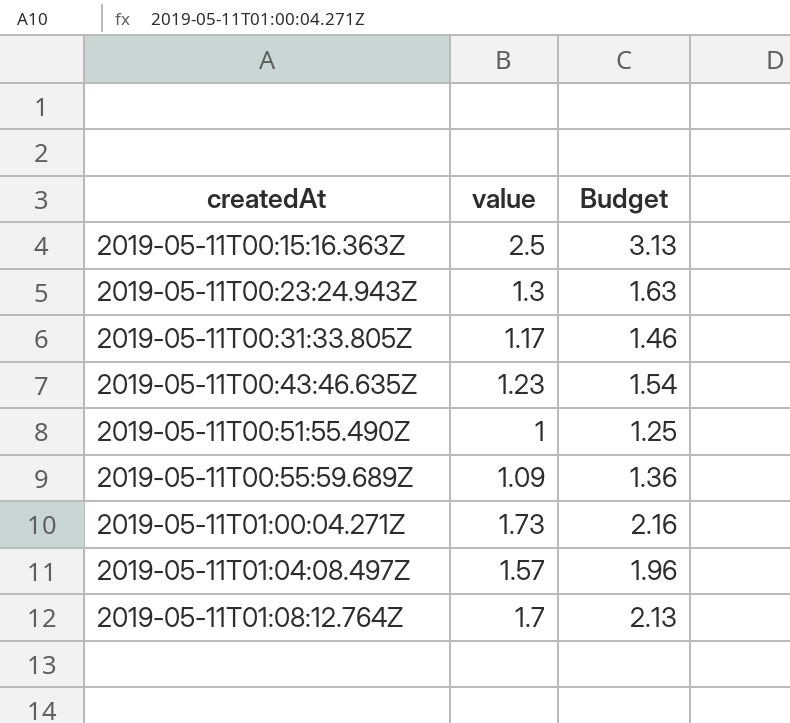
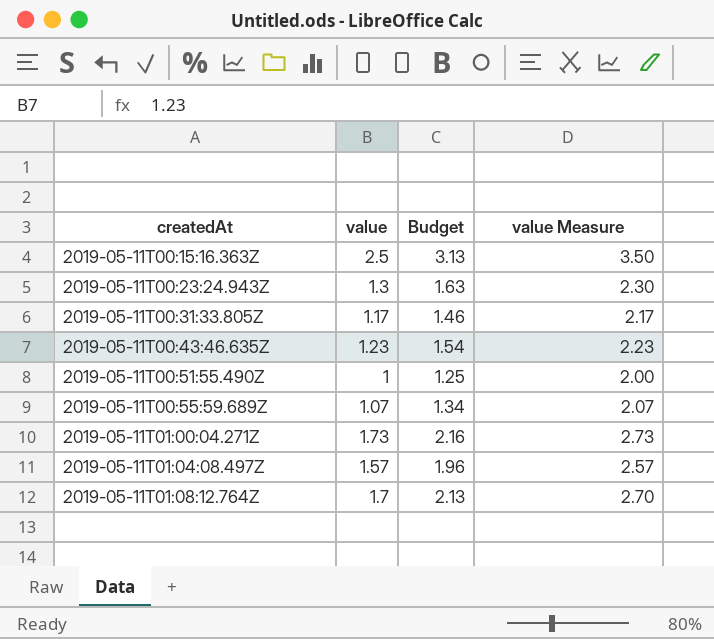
column value Measure | formula: none -> [value] + 1
2019-05-11T00:55:59.689Z | value: 1.09 -> 1.07
2019-05-11T00:55:59.689Z | Budget: 1.36 -> 1.34

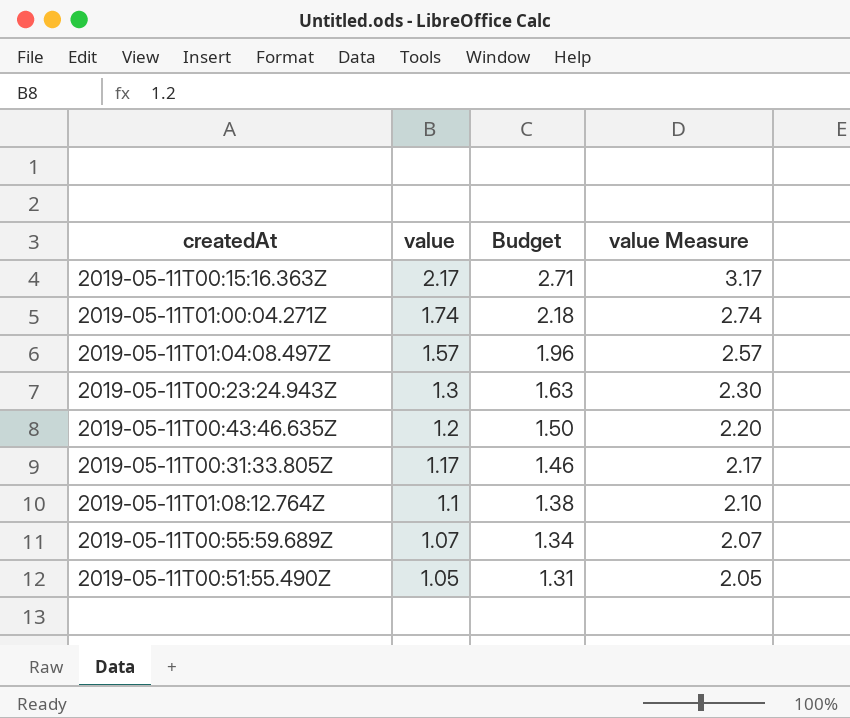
row order: createdAt ascending -> value descending
2019-05-11T00:15:16.363Z | value: 2.5 -> 2.17
2019-05-11T00:15:16.363Z | Budget: 3.13 -> 2.71
2019-05-11T00:15:16.363Z | value Measure: 3.50 -> 3.17
2019-05-11T01:00:04.271Z | value: 1.73 -> 1.74
2019-05-11T01:00:04.271Z | Budget: 2.16 -> 2.18
2019-05-11T01:00:04.271Z | value Measure: 2.73 -> 2.74
2019-05-11T00:43:46.635Z | value: 1.23 -> 1.2
2019-05-11T00:43:46.635Z | Budget: 1.54 -> 1.50
2019-05-11T00:43:46.635Z | value Measure: 2.23 -> 2.20
2019-05-11T01:08:12.764Z | value: 1.7 -> 1.1
2019-05-11T01:08:12.764Z | Budget: 2.13 -> 1.38
2019-05-11T01:08:12.764Z | value Measure: 2.70 -> 2.10
2019-05-11T00:51:55.490Z | value: 1 -> 1.05
2019-05-11T00:51:55.490Z | Budget: 1.25 -> 1.31
2019-05-11T00:51:55.490Z | value Measure: 2.00 -> 2.05

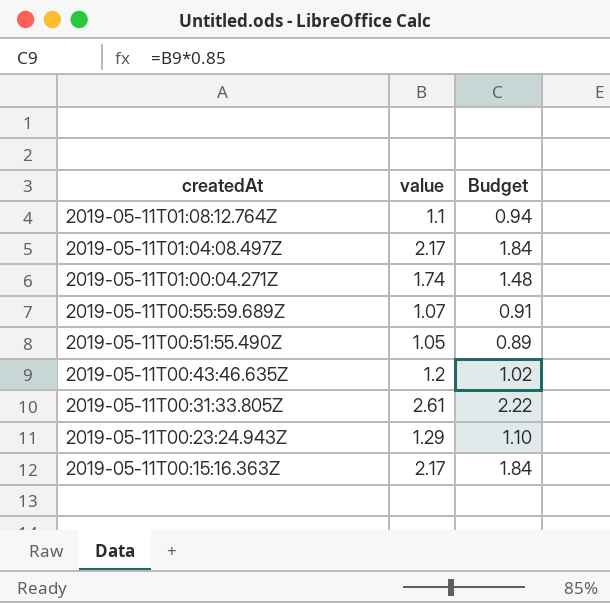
row order: value descending -> createdAt descending
column value Measure | formula: [value] + 1 -> none
column Budget | formula: [value] * 1.25 -> [value] * 0.85
2019-05-11T01:04:08.497Z | value: 1.57 -> 2.17
2019-05-11T00:31:33.805Z | value: 1.17 -> 2.61
2019-05-11T00:23:24.943Z | value: 1.3 -> 1.29

